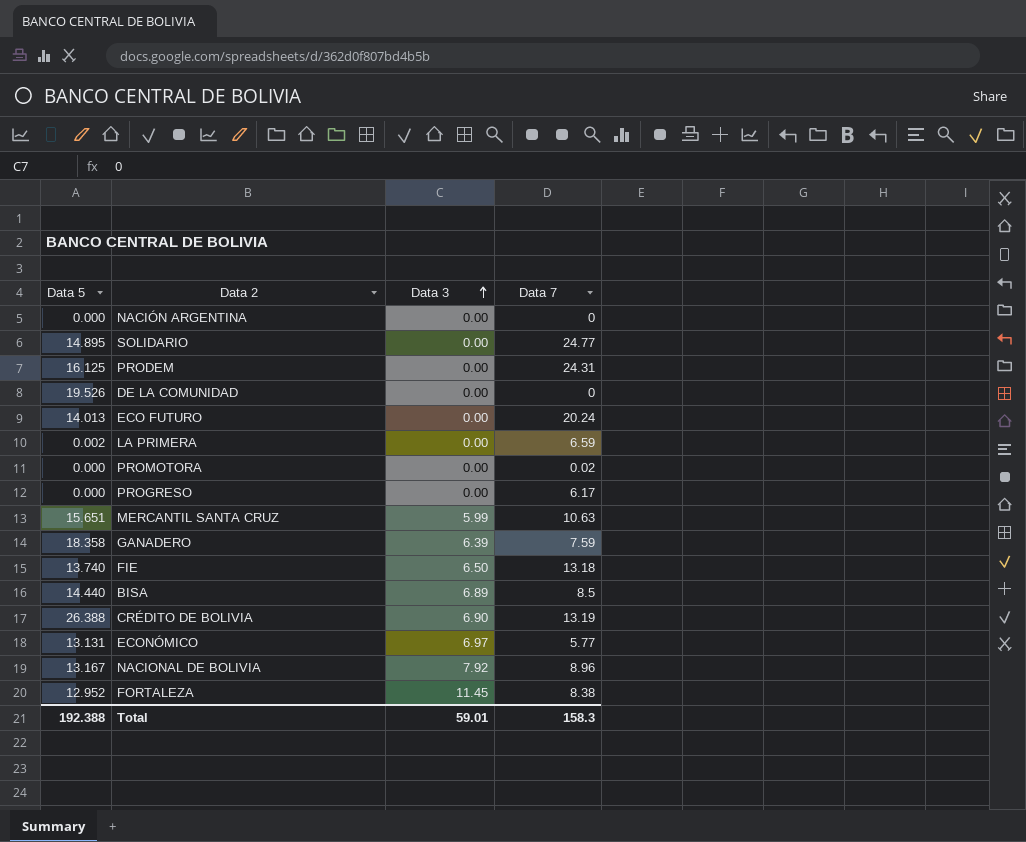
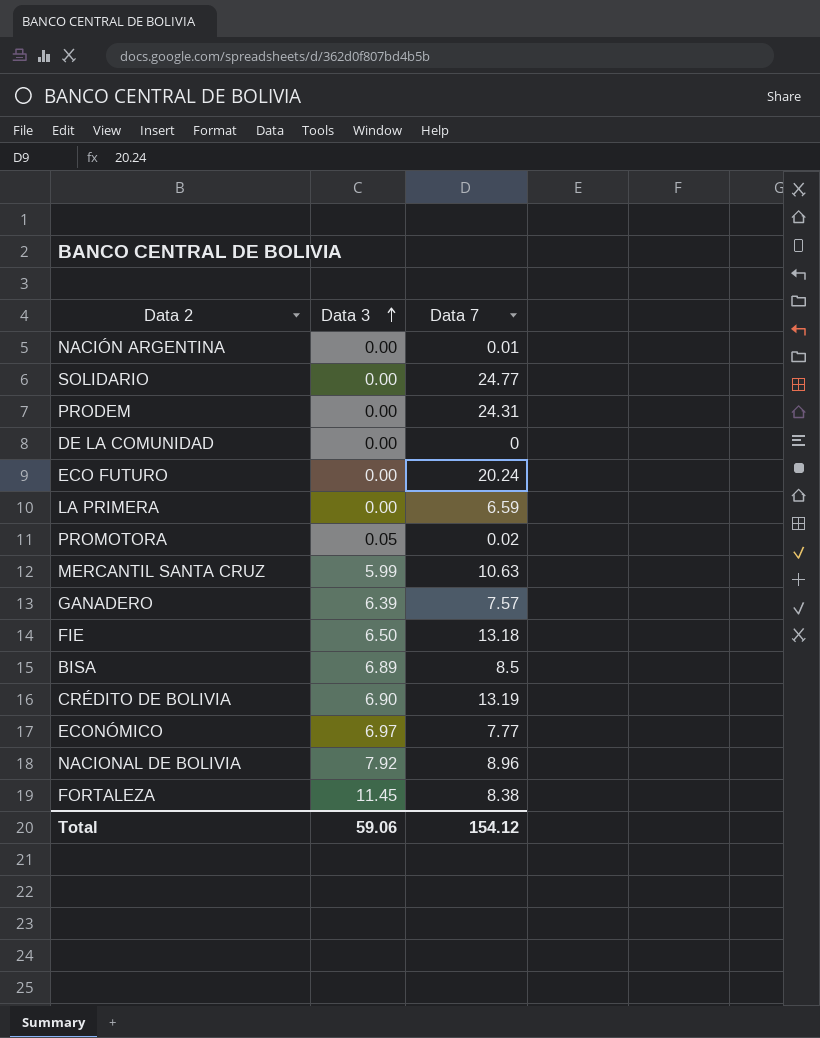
column Data 5 | position: 1 -> none
row PROGRESO: 0.000 | 0.00 | 6.17 -> none
NACIÓN ARGENTINA | Data 7: 0 -> 0.01
PROMOTORA | Data 3: 0.00 -> 0.05
GANADERO | Data 7: 7.59 -> 7.57
ECONÓMICO | Data 7: 5.77 -> 7.77
Total | Data 3: 59.01 -> 59.06
Total | Data 7: 158.3 -> 154.12

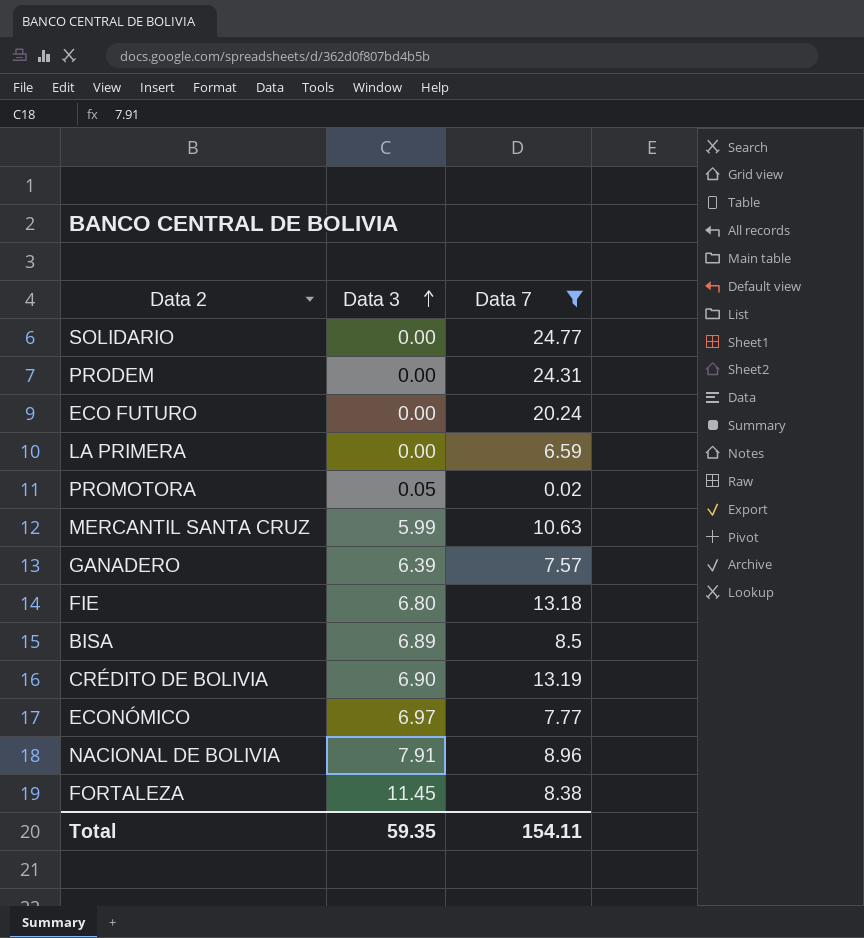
filter: none -> Data 7 >= 0.02
FIE | Data 3: 6.50 -> 6.80
NACIONAL DE BOLIVIA | Data 3: 7.92 -> 7.91
Total | Data 3: 59.06 -> 59.35
Total | Data 7: 154.12 -> 154.11

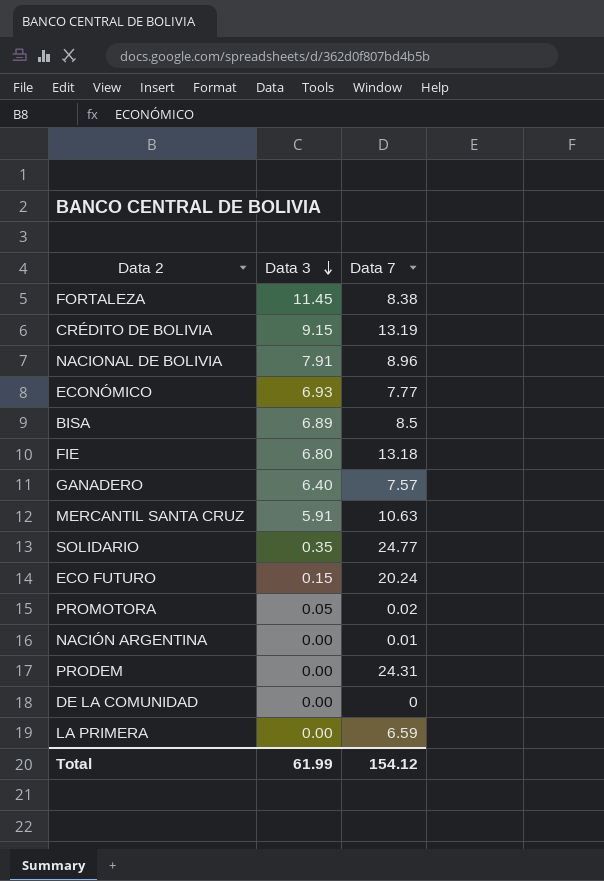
filter: Data 7 >= 0.02 -> none
row order: Data 3 ascending -> Data 3 descending
CRÉDITO DE BOLIVIA | Data 3: 6.90 -> 9.15
ECONÓMICO | Data 3: 6.97 -> 6.93
GANADERO | Data 3: 6.39 -> 6.40
MERCANTIL SANTA CRUZ | Data 3: 5.99 -> 5.91
SOLIDARIO | Data 3: 0.00 -> 0.35
ECO FUTURO | Data 3: 0.00 -> 0.15
Total | Data 3: 59.35 -> 61.99
Total | Data 7: 154.11 -> 154.12

